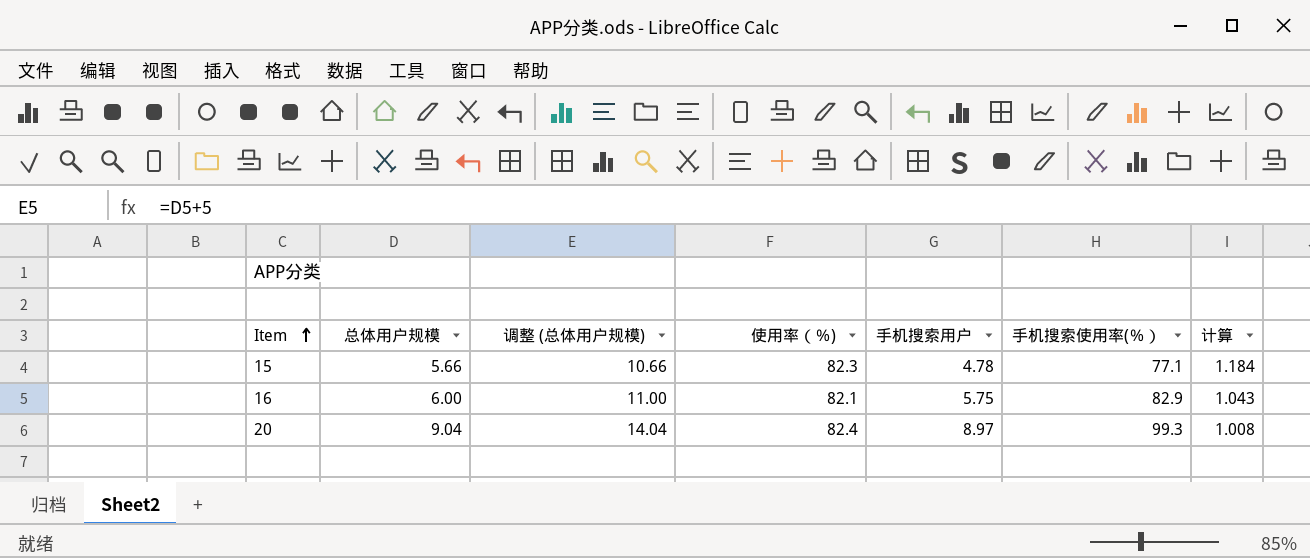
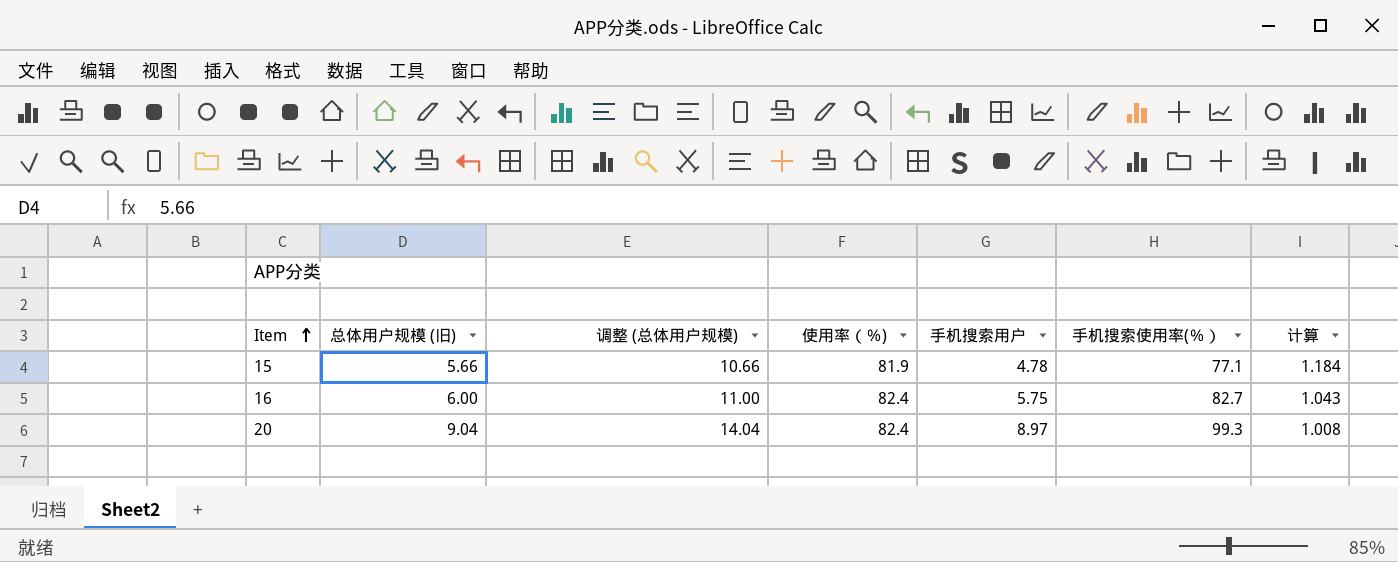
column name: 总体用户规模 -> 总体用户规模 (旧)
15 | 使用率（％): 82.3 -> 81.9
16 | 使用率（％): 82.1 -> 82.4
16 | 手机搜索使用率(％）: 82.9 -> 82.7

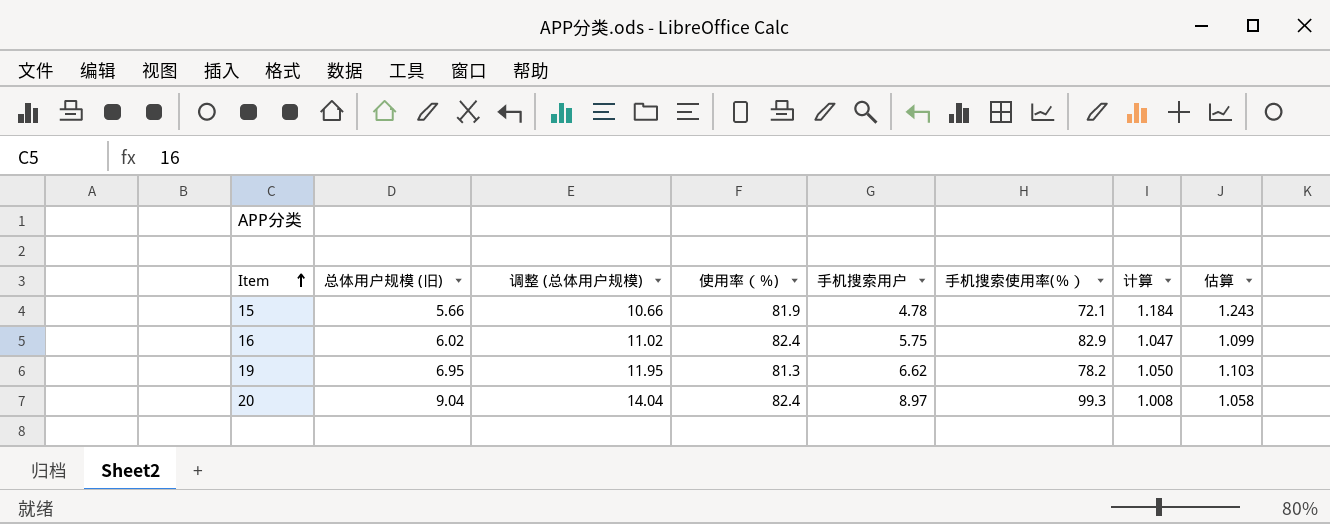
column 估算 | formula: none -> [计算] * 1.05
15 | 手机搜索使用率(％）: 77.1 -> 72.1
16 | 总体用户规模 (旧): 6.00 -> 6.02
16 | 调整 (总体用户规模): 11.00 -> 11.02
16 | 手机搜索使用率(％）: 82.7 -> 82.9
16 | 计算: 1.043 -> 1.047
row 19: none -> 6.95 | 11.95 | 81.3 | 6.62 | 78.2 | 1.050 | 1.103

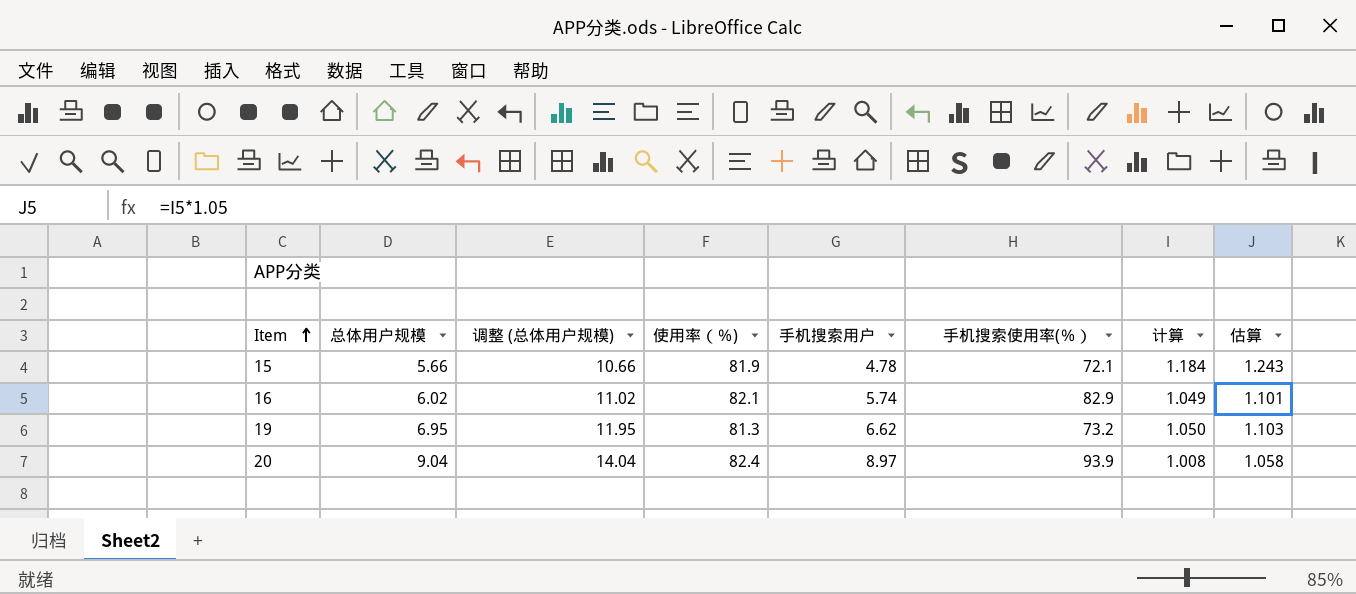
column name: 总体用户规模 (旧) -> 总体用户规模
16 | 使用率（％): 82.4 -> 82.1
16 | 手机搜索用户: 5.75 -> 5.74
16 | 计算: 1.047 -> 1.049
16 | 估算: 1.099 -> 1.101
19 | 手机搜索使用率(％）: 78.2 -> 73.2
20 | 手机搜索使用率(％）: 99.3 -> 93.9

